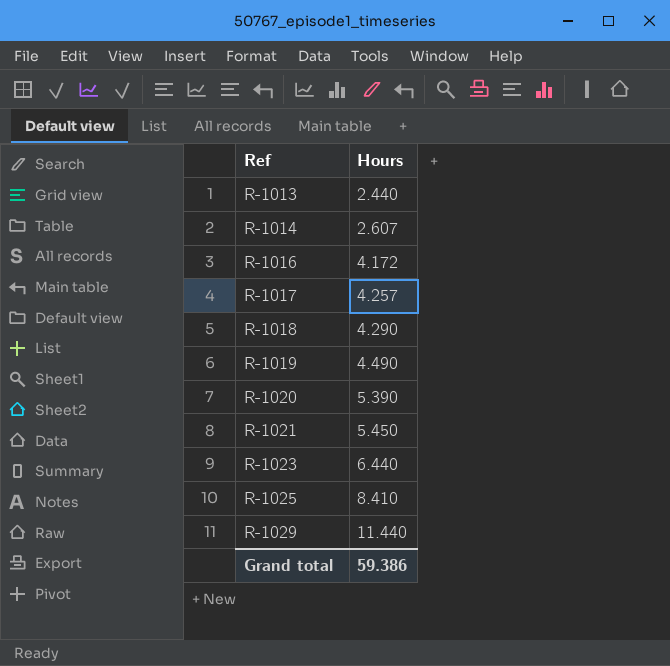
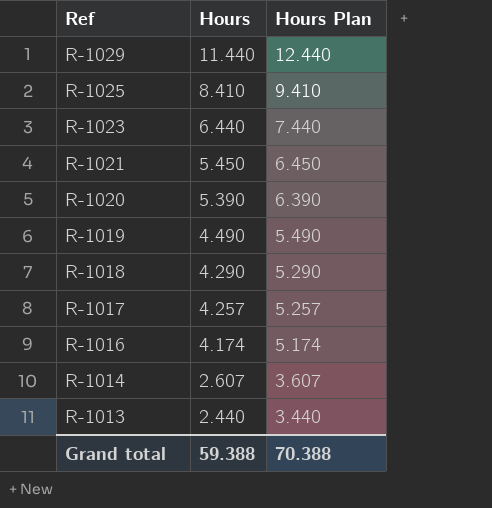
row order: Ref ascending -> Ref descending
column Hours Plan | formula: none -> [Hours] + 1
R-1016 | Hours: 4.172 -> 4.174
Grand total | Hours: 59.386 -> 59.388

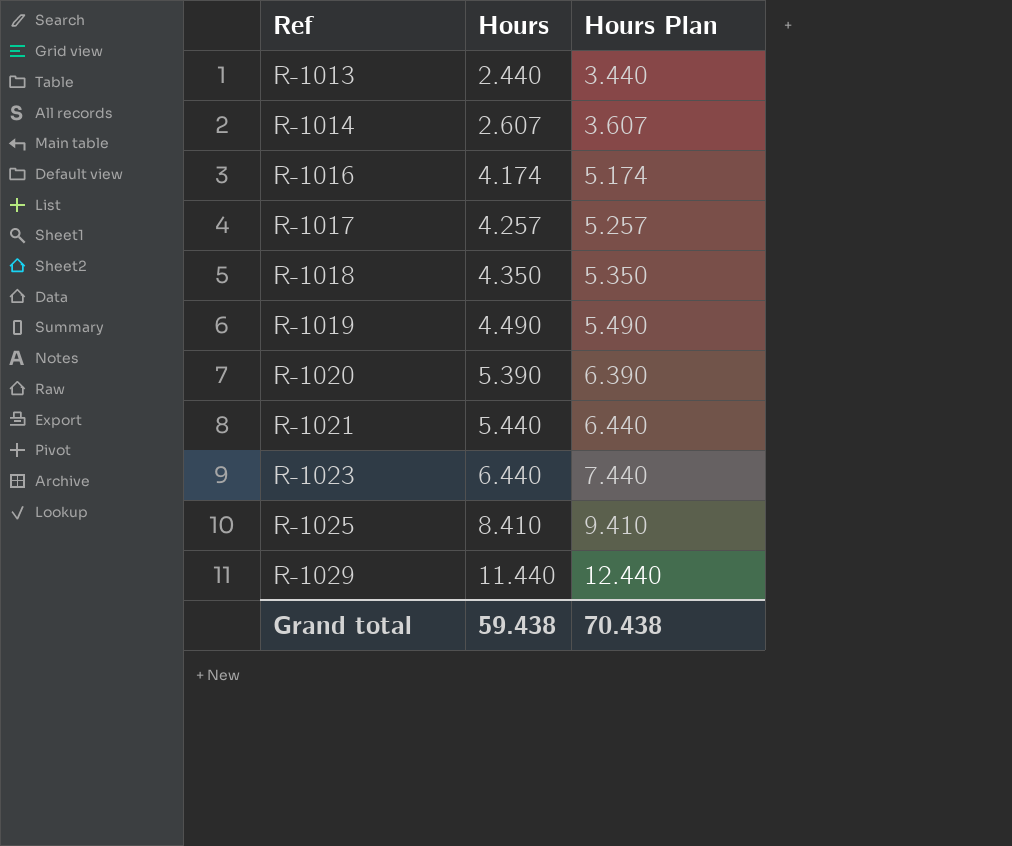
row order: Ref descending -> Ref ascending
R-1018 | Hours: 4.290 -> 4.350
R-1018 | Hours Plan: 5.290 -> 5.350
R-1021 | Hours: 5.450 -> 5.440
R-1021 | Hours Plan: 6.450 -> 6.440
Grand total | Hours: 59.388 -> 59.438
Grand total | Hours Plan: 70.388 -> 70.438

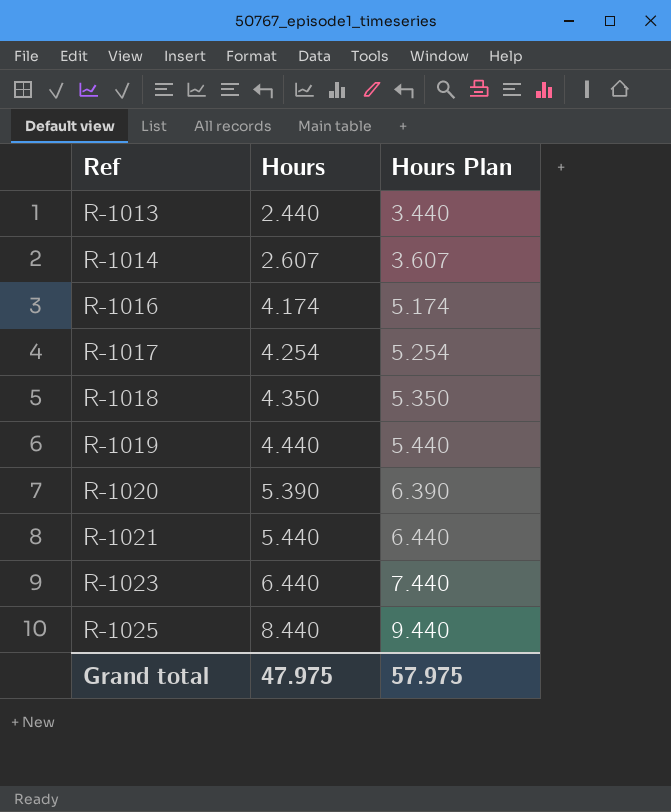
row R-1029: 11.440 | 12.440 -> none
R-1017 | Hours: 4.257 -> 4.254
R-1017 | Hours Plan: 5.257 -> 5.254
R-1019 | Hours: 4.490 -> 4.440
R-1019 | Hours Plan: 5.490 -> 5.440
R-1025 | Hours: 8.410 -> 8.440
R-1025 | Hours Plan: 9.410 -> 9.440
Grand total | Hours: 59.438 -> 47.975
Grand total | Hours Plan: 70.438 -> 57.975

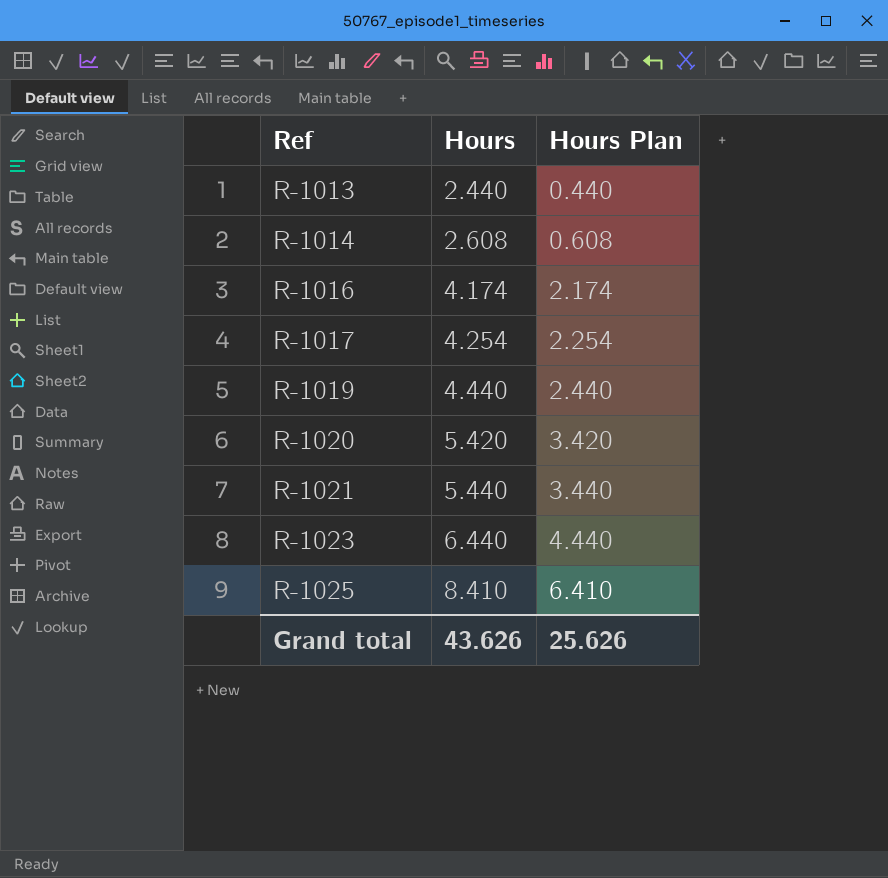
column Hours Plan | formula: [Hours] + 1 -> [Hours] - 2
row R-1018: 4.350 | 5.350 -> none
R-1014 | Hours: 2.607 -> 2.608
R-1020 | Hours: 5.390 -> 5.420
R-1025 | Hours: 8.440 -> 8.410
Grand total | Hours: 47.975 -> 43.626
Grand total | Hours Plan: 57.975 -> 25.626

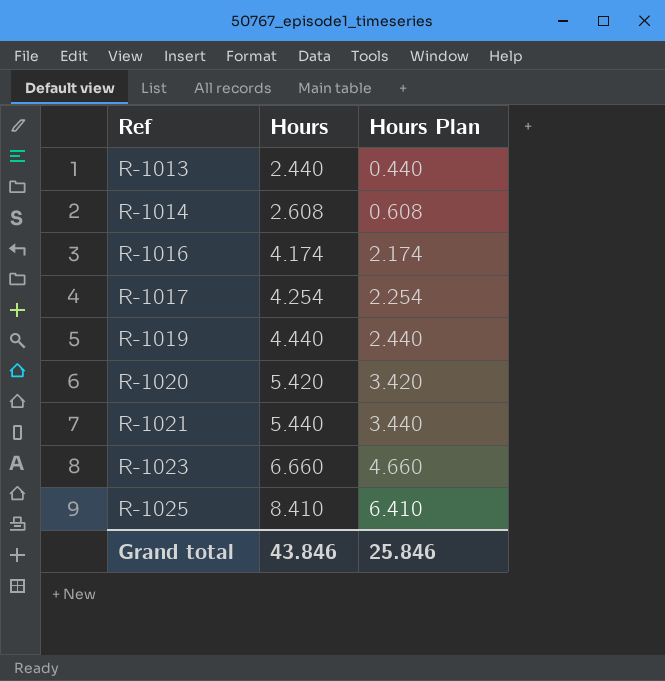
R-1023 | Hours: 6.440 -> 6.660
R-1023 | Hours Plan: 4.440 -> 4.660
Grand total | Hours: 43.626 -> 43.846
Grand total | Hours Plan: 25.626 -> 25.846

